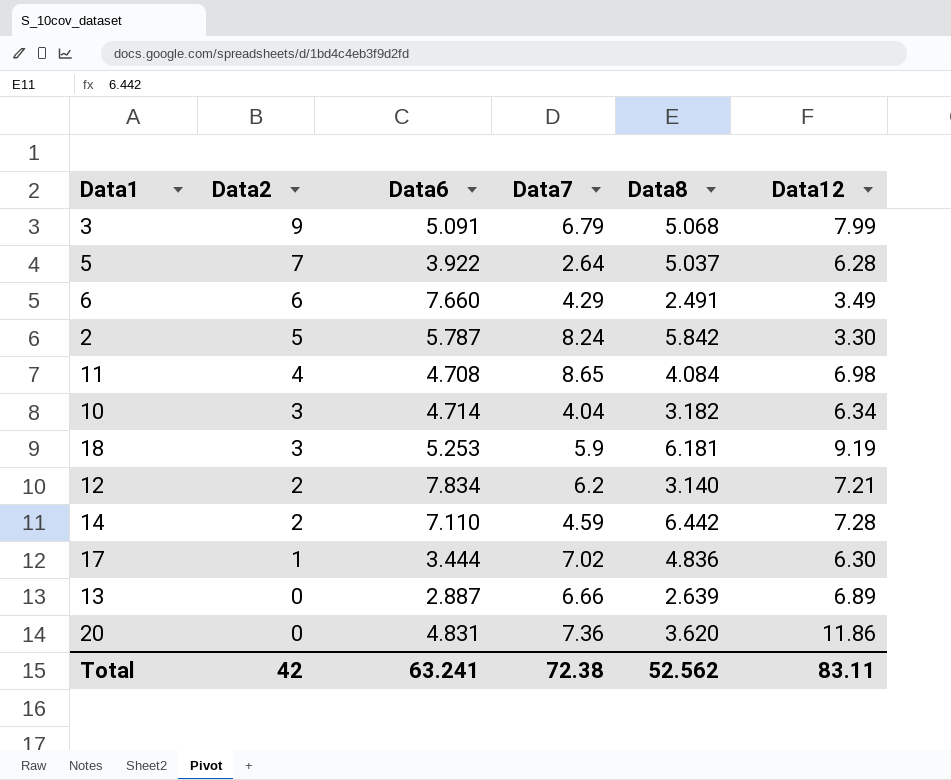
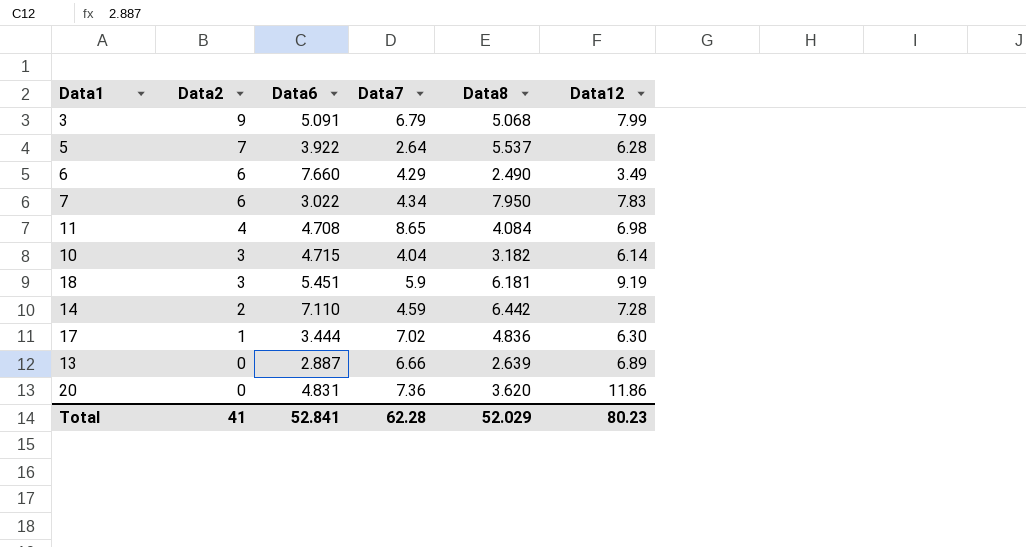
row 2: 5 | 5.787 | 8.24 | 5.842 | 3.30 -> none
row 12: 2 | 7.834 | 6.2 | 3.140 | 7.21 -> none
5 | Data8: 5.037 -> 5.537
6 | Data8: 2.491 -> 2.490
row 7: none -> 6 | 3.022 | 4.34 | 7.950 | 7.83
10 | Data6: 4.714 -> 4.715
10 | Data12: 6.34 -> 6.14
18 | Data6: 5.253 -> 5.451
Total | Data2: 42 -> 41
Total | Data6: 63.241 -> 52.841
Total | Data7: 72.38 -> 62.28
Total | Data8: 52.562 -> 52.029
Total | Data12: 83.11 -> 80.23

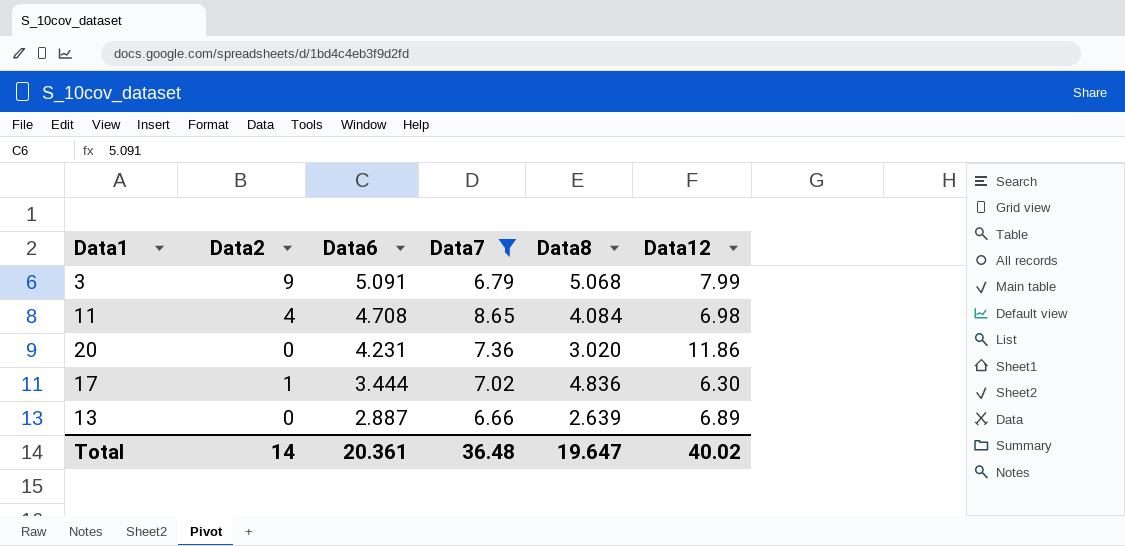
filter: none -> Data7 >= 6.66
row order: Data2 descending -> Data6 descending
20 | Data6: 4.831 -> 4.231
20 | Data8: 3.620 -> 3.020
Total | Data2: 41 -> 14
Total | Data6: 52.841 -> 20.361
Total | Data7: 62.28 -> 36.48
Total | Data8: 52.029 -> 19.647
Total | Data12: 80.23 -> 40.02

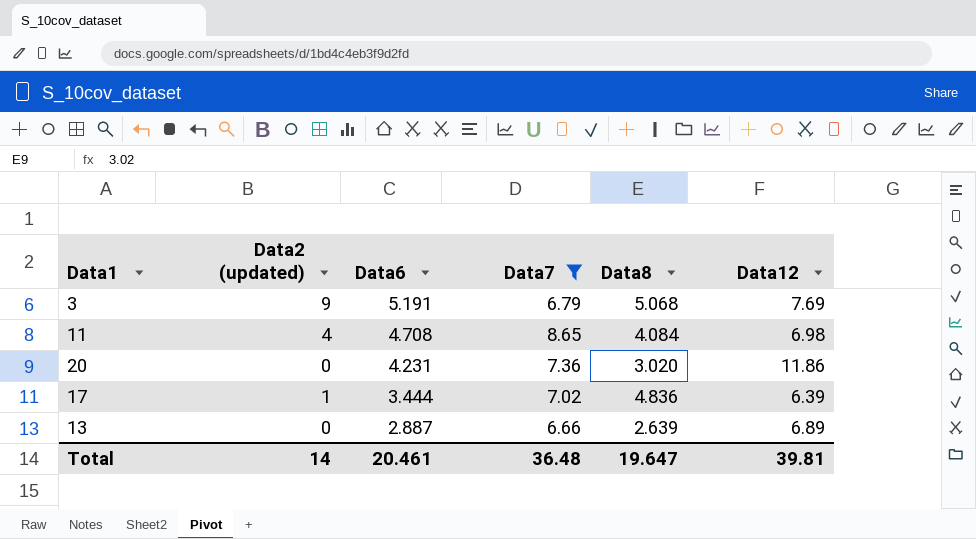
column name: Data2 -> Data2 (updated)
3 | Data6: 5.091 -> 5.191
3 | Data12: 7.99 -> 7.69
17 | Data12: 6.30 -> 6.39
Total | Data6: 20.361 -> 20.461
Total | Data12: 40.02 -> 39.81

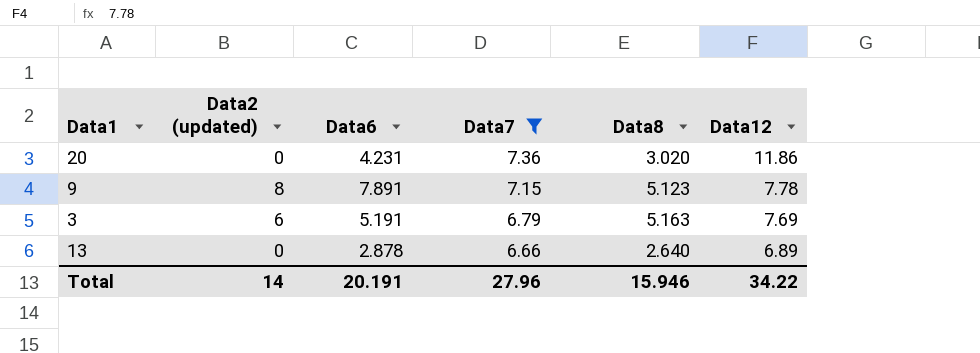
row order: Data6 descending -> Data7 descending
row 11: 4 | 4.708 | 8.65 | 4.084 | 6.98 -> none
row 17: 1 | 3.444 | 7.02 | 4.836 | 6.39 -> none
row 9: none -> 8 | 7.891 | 7.15 | 5.123 | 7.78
3 | Data2 (updated): 9 -> 6
3 | Data8: 5.068 -> 5.163
13 | Data6: 2.887 -> 2.878
13 | Data8: 2.639 -> 2.640
Total | Data6: 20.461 -> 20.191
Total | Data7: 36.48 -> 27.96
Total | Data8: 19.647 -> 15.946
Total | Data12: 39.81 -> 34.22

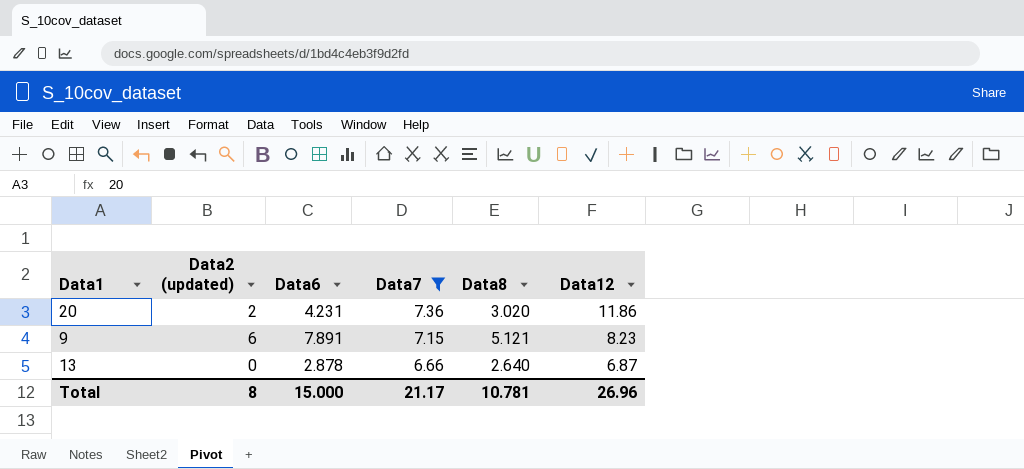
row 3: 6 | 5.191 | 6.79 | 5.163 | 7.69 -> none
20 | Data2 (updated): 0 -> 2
9 | Data2 (updated): 8 -> 6
9 | Data8: 5.123 -> 5.121
9 | Data12: 7.78 -> 8.23
13 | Data12: 6.89 -> 6.87
Total | Data2 (updated): 14 -> 8
Total | Data6: 20.191 -> 15.000
Total | Data7: 27.96 -> 21.17
Total | Data8: 15.946 -> 10.781
Total | Data12: 34.22 -> 26.96

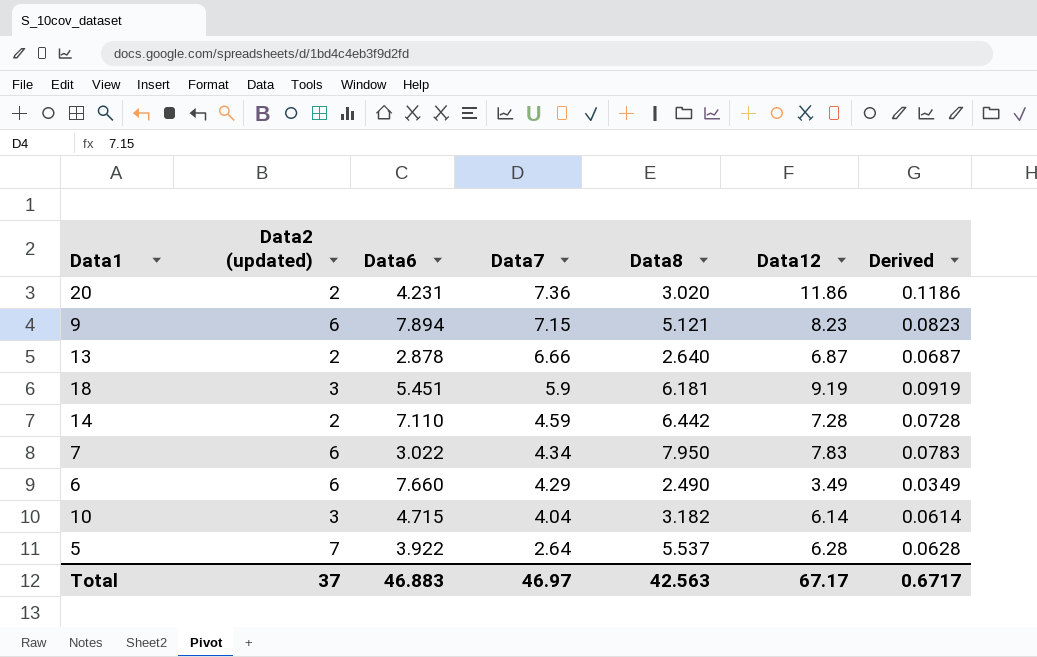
filter: Data7 >= 6.66 -> none
column Derived | formula: none -> [Data12] * 0.01
9 | Data6: 7.891 -> 7.894
13 | Data2 (updated): 0 -> 2
Total | Data2 (updated): 8 -> 37
Total | Data6: 15.000 -> 46.883
Total | Data7: 21.17 -> 46.97
Total | Data8: 10.781 -> 42.563
Total | Data12: 26.96 -> 67.17

